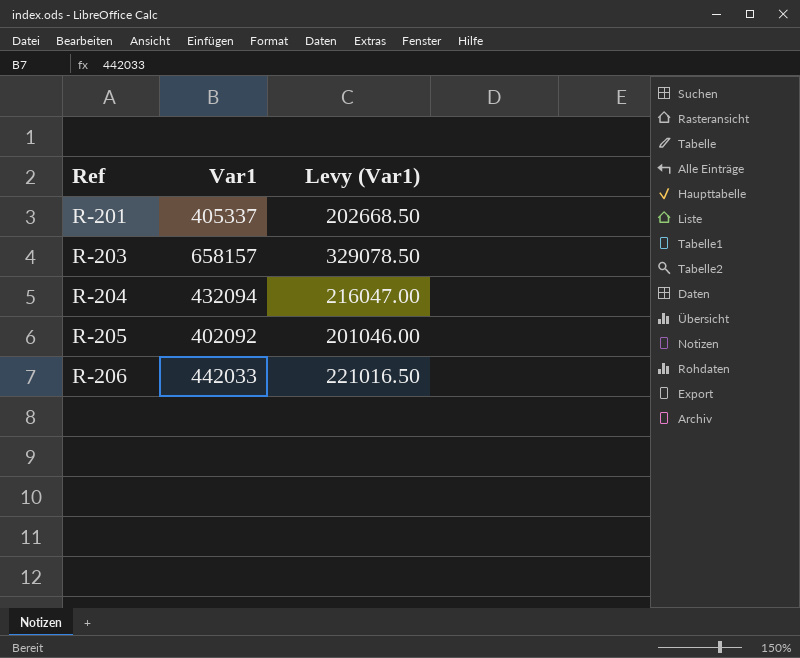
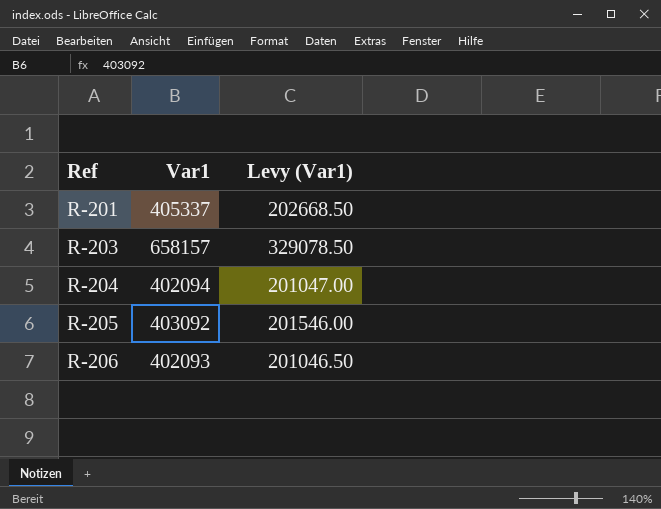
R-204 | Var1: 432094 -> 402094
R-204 | Levy (Var1): 216047.00 -> 201047.00
R-205 | Var1: 402092 -> 403092
R-205 | Levy (Var1): 201046.00 -> 201546.00
R-206 | Var1: 442033 -> 402093
R-206 | Levy (Var1): 221016.50 -> 201046.50

